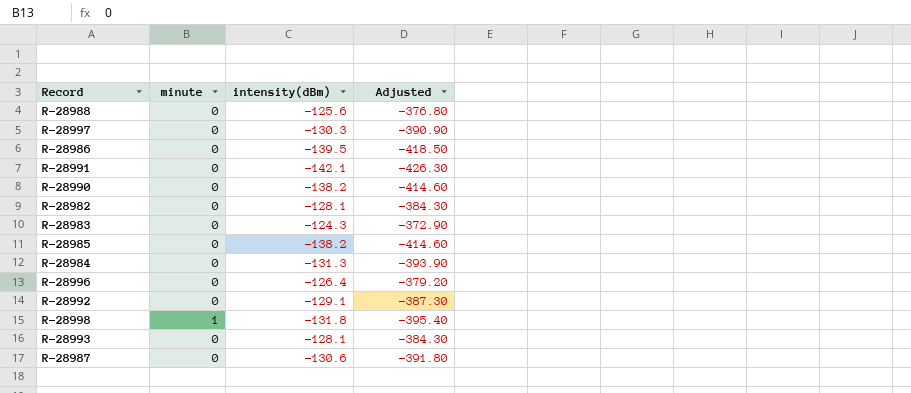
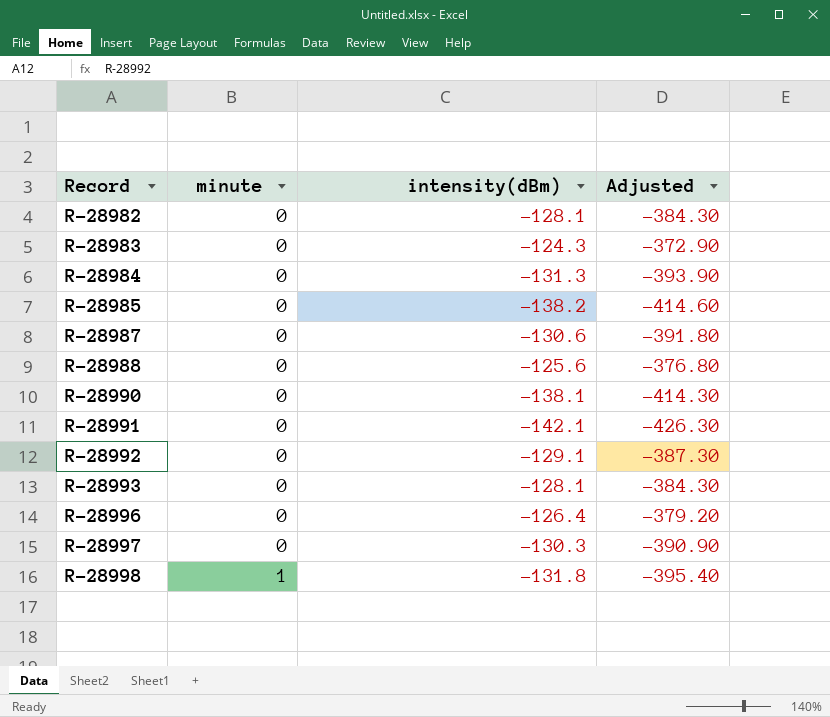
row order: none -> Record ascending
row R-28986: 0 | -139.5 | -418.50 -> none
R-28990 | intensity(dBm): -138.2 -> -138.1
R-28990 | Adjusted: -414.60 -> -414.30

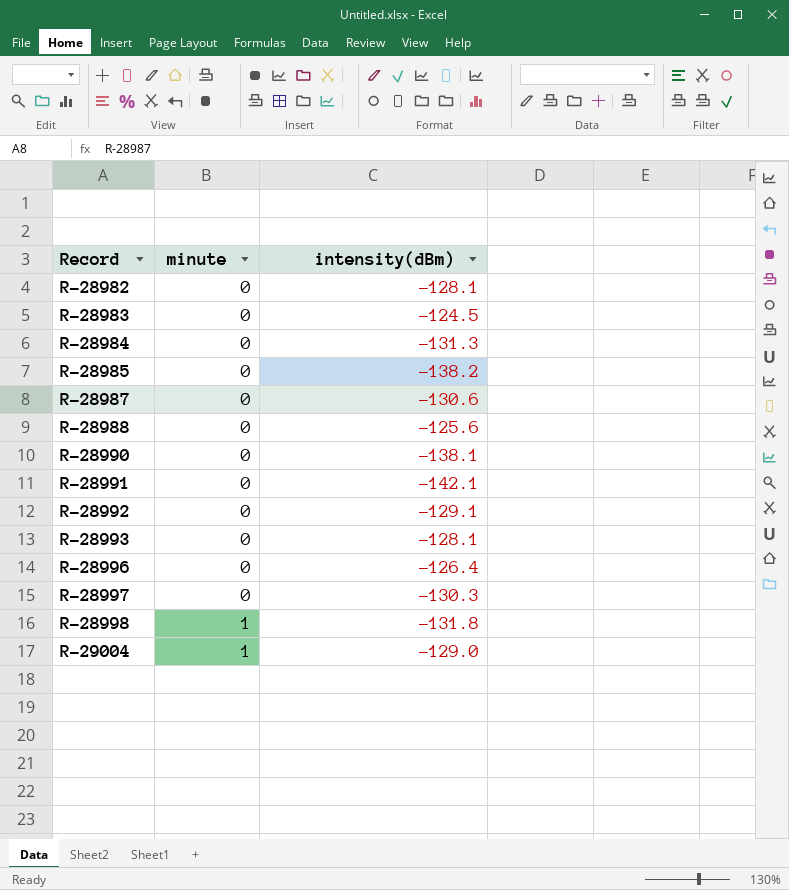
column Adjusted | formula: [intensity(dBm)] * 3 -> none
R-28983 | intensity(dBm): -124.3 -> -124.5
row R-29004: none -> 1 | -129.0

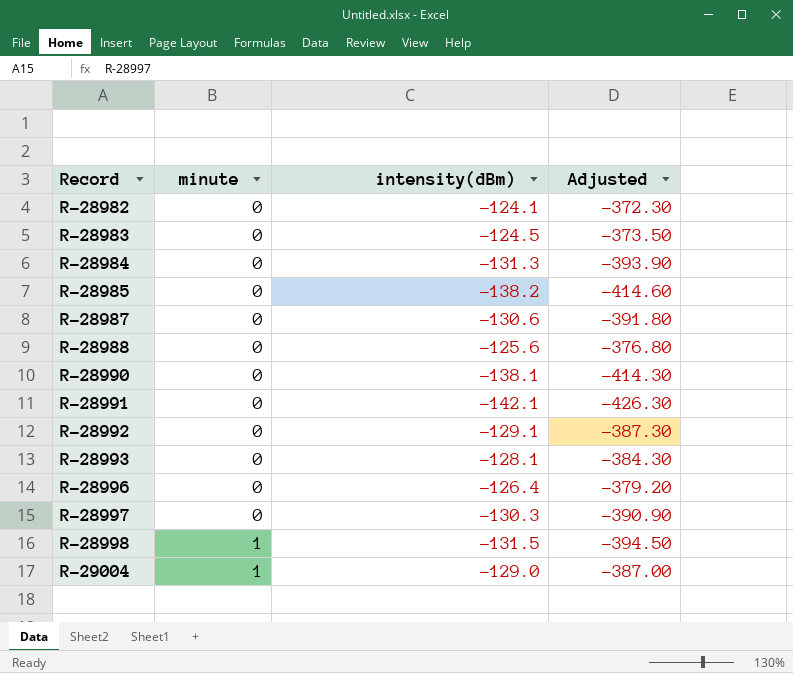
column Adjusted | formula: none -> [intensity(dBm)] * 3
R-28982 | intensity(dBm): -128.1 -> -124.1
R-28998 | intensity(dBm): -131.8 -> -131.5

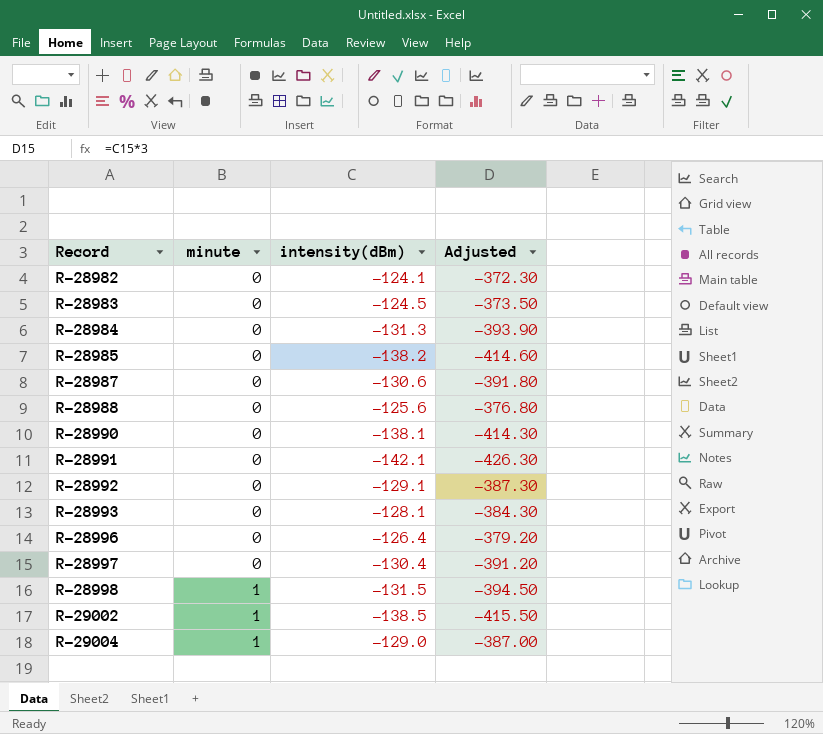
R-28997 | intensity(dBm): -130.3 -> -130.4
R-28997 | Adjusted: -390.90 -> -391.20
row R-29002: none -> 1 | -138.5 | -415.50

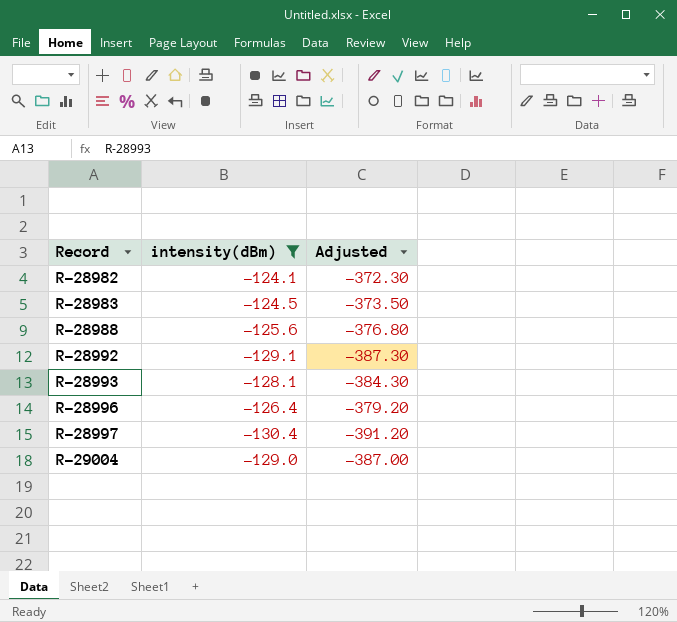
filter: none -> intensity(dBm) >= -130.4
column minute | position: 2 -> none

